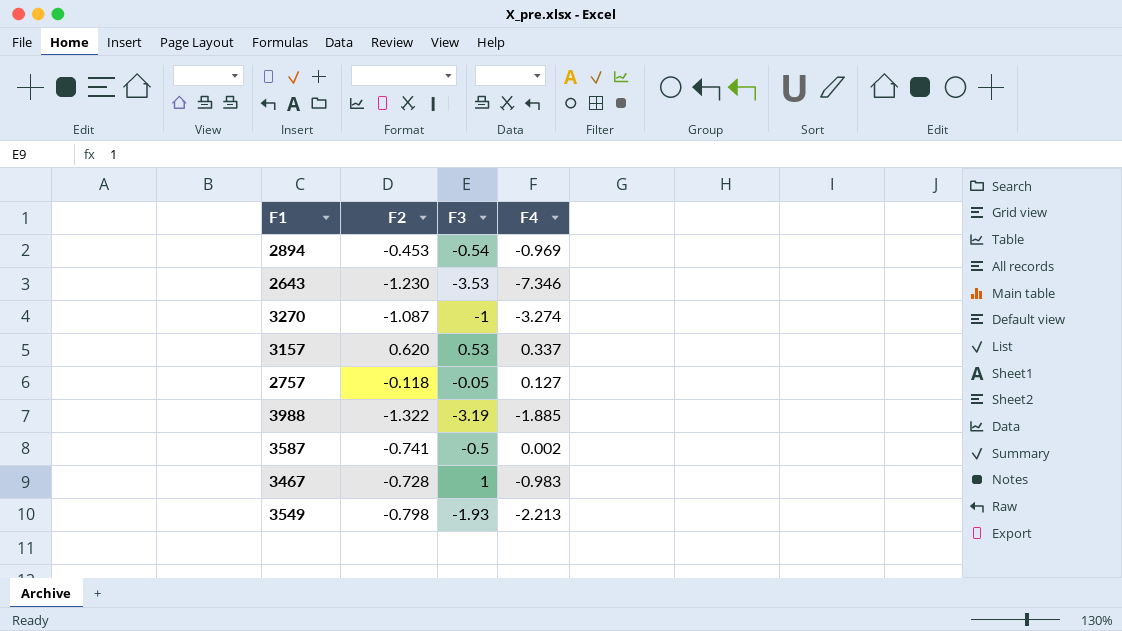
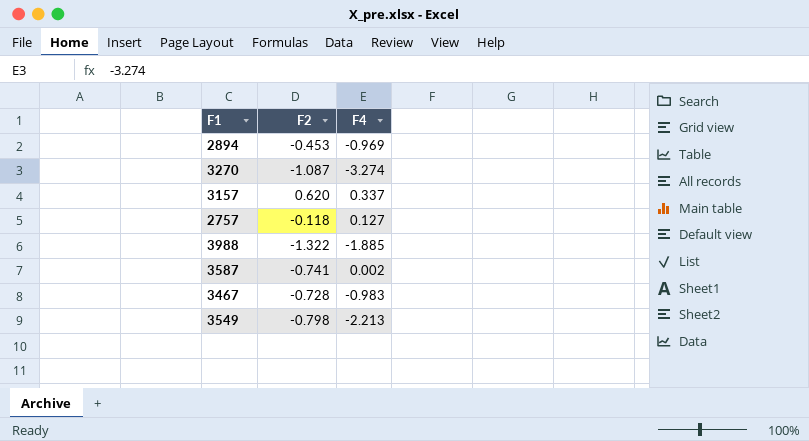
column F3 | position: 3 -> none
row 2643: -1.230 | -3.53 | -7.346 -> none

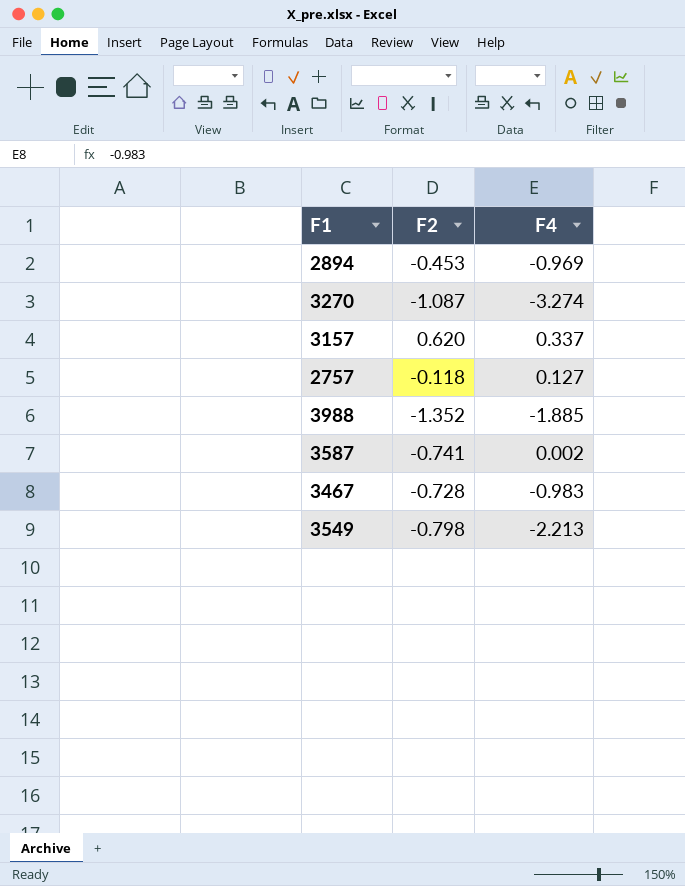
3988 | F2: -1.322 -> -1.352

